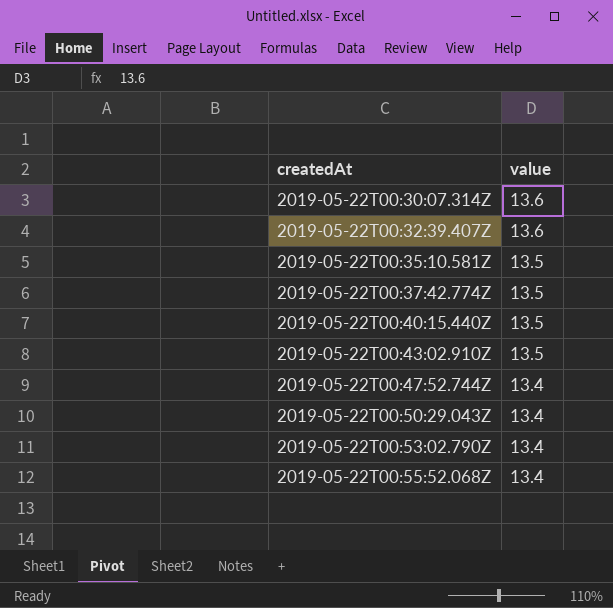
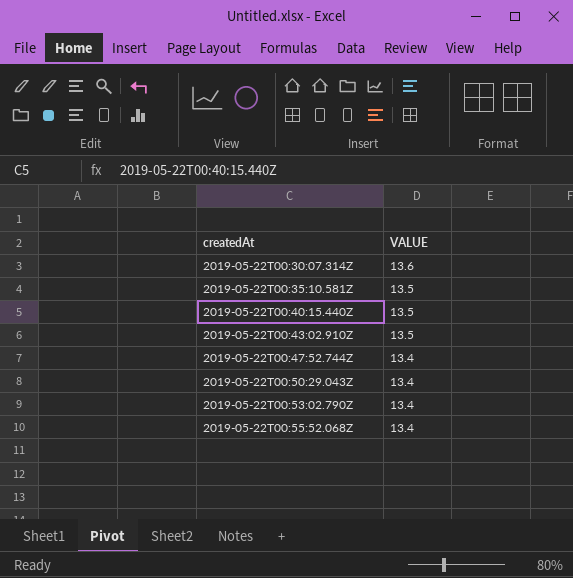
column name: value -> VALUE
row 2019-05-22T00:32:39.407Z: 13.6 -> none
row 2019-05-22T00:37:42.774Z: 13.5 -> none

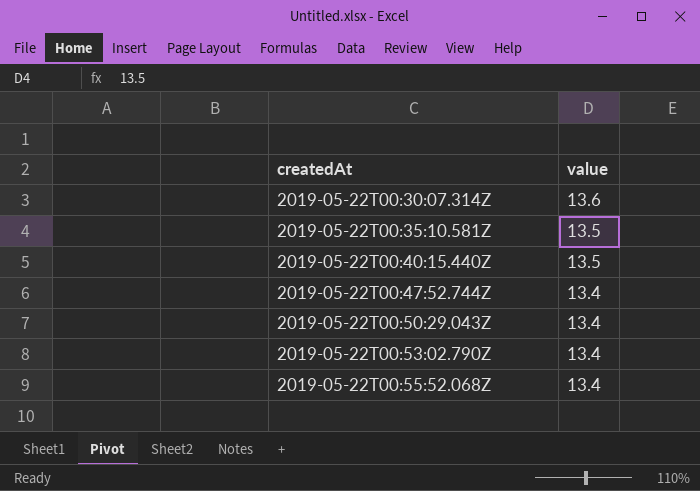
column name: VALUE -> value
row 2019-05-22T00:43:02.910Z: 13.5 -> none

